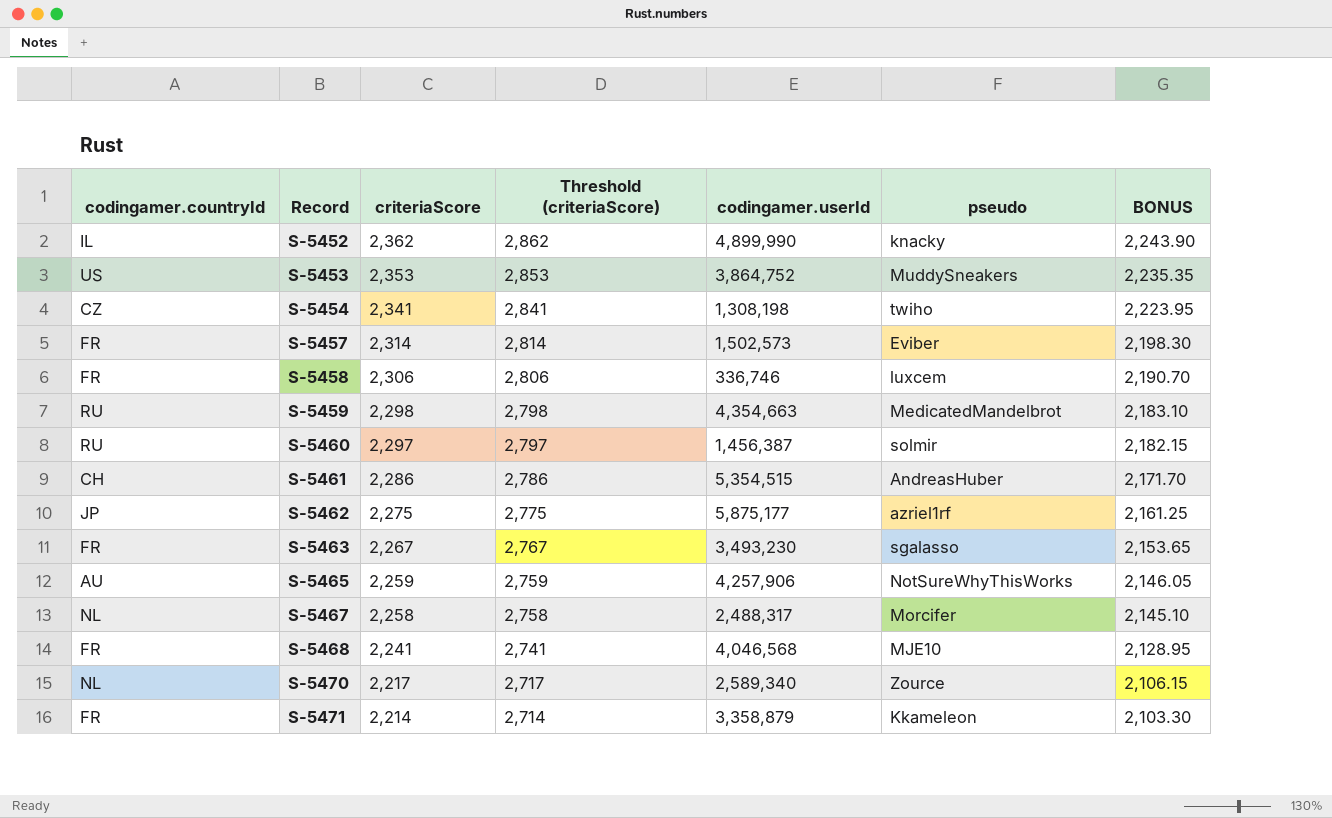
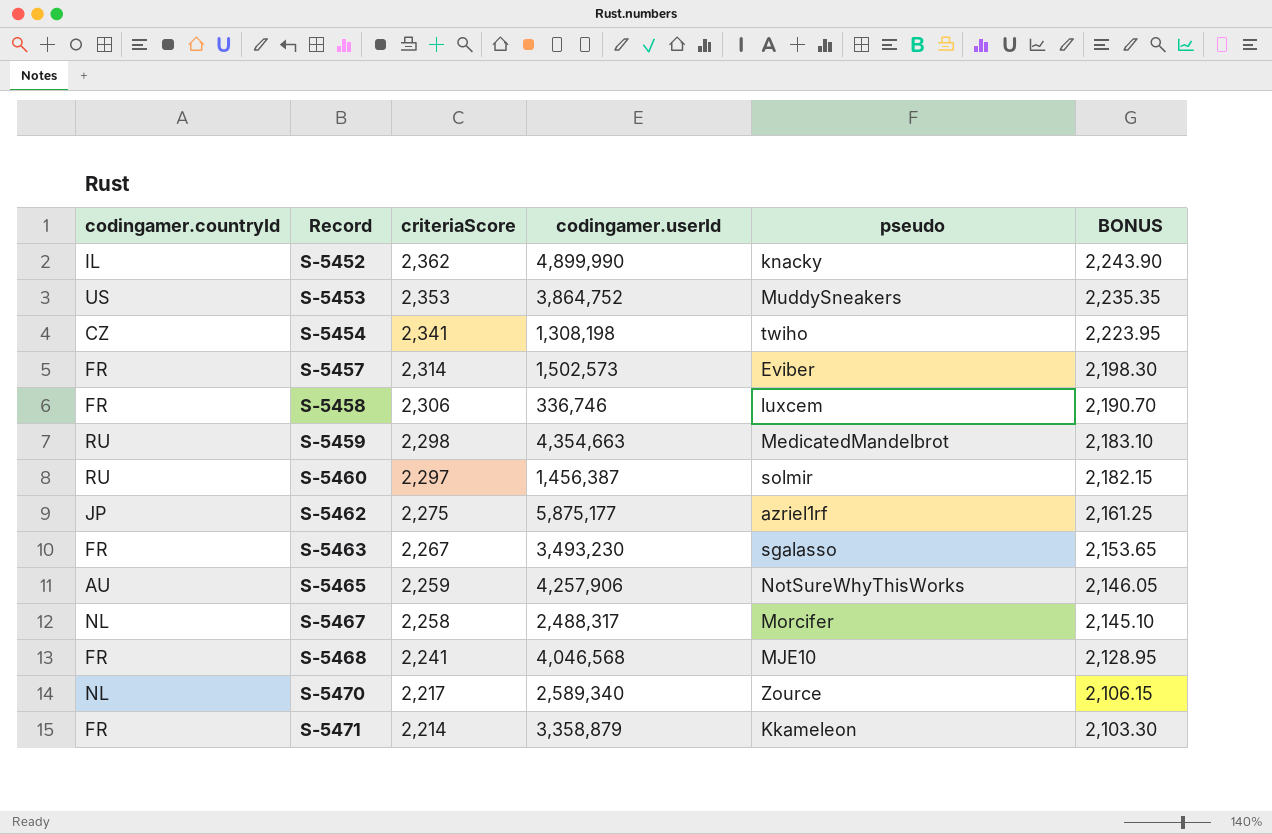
column Threshold (criteriaScore) | formula: [criteriaScore] + 500 -> none
row S-5461: CH | 2,286 | 2,786 | 5,354,515 | AndreasHuber | 2,171.70 -> none

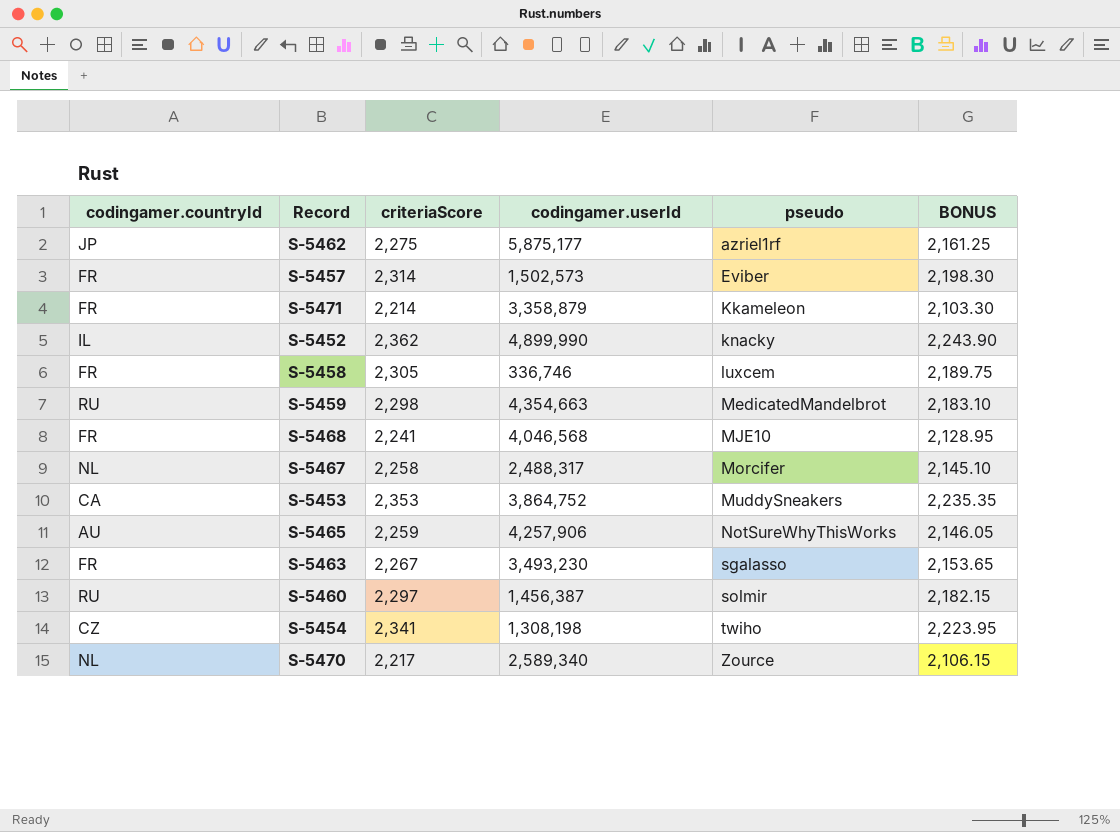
row order: Record ascending -> pseudo ascending
S-5458 | criteriaScore: 2,306 -> 2,305
S-5458 | BONUS: 2,190.70 -> 2,189.75
S-5453 | codingamer.countryId: US -> CA

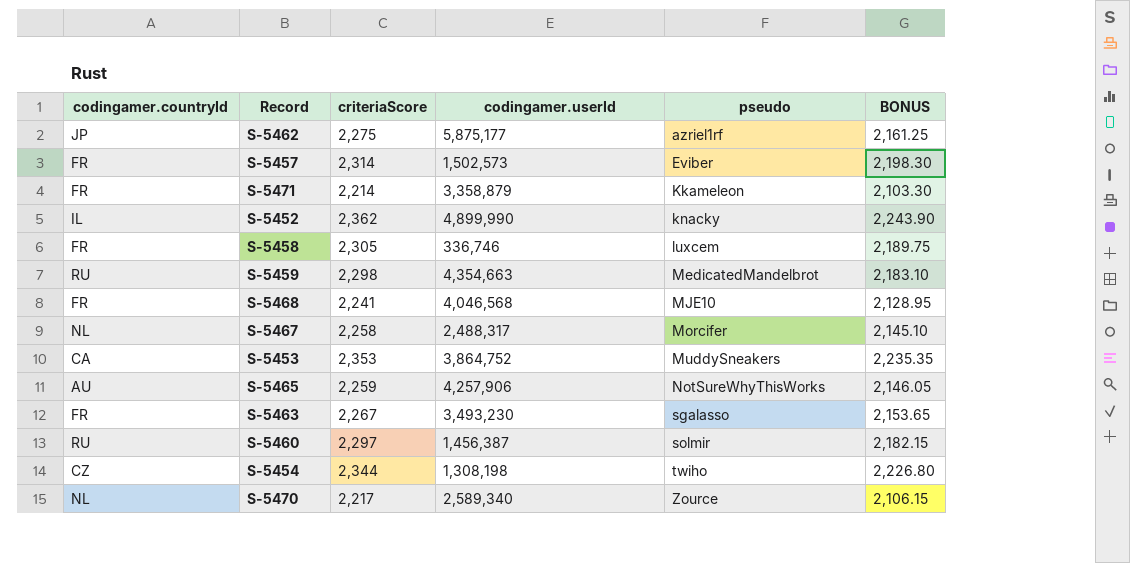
S-5454 | criteriaScore: 2,341 -> 2,344
S-5454 | BONUS: 2,223.95 -> 2,226.80

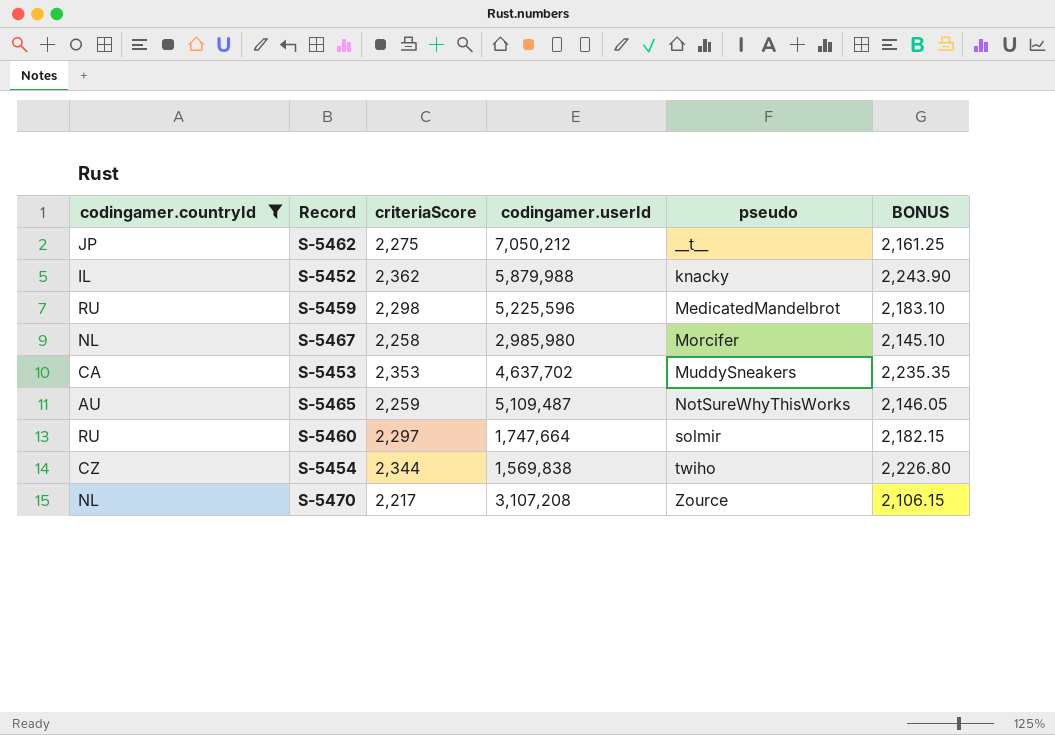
filter: none -> codingamer.countryId != FR
S-5462 | codingamer.userId: 5,875,177 -> 7,050,212
S-5462 | pseudo: azriel1rf -> __t__
S-5452 | codingamer.userId: 4,899,990 -> 5,879,988
S-5459 | codingamer.userId: 4,354,663 -> 5,225,596
S-5467 | codingamer.userId: 2,488,317 -> 2,985,980
S-5453 | codingamer.userId: 3,864,752 -> 4,637,702
S-5465 | codingamer.userId: 4,257,906 -> 5,109,487
S-5460 | codingamer.userId: 1,456,387 -> 1,747,664
S-5454 | codingamer.userId: 1,308,198 -> 1,569,838
S-5470 | codingamer.userId: 2,589,340 -> 3,107,208

